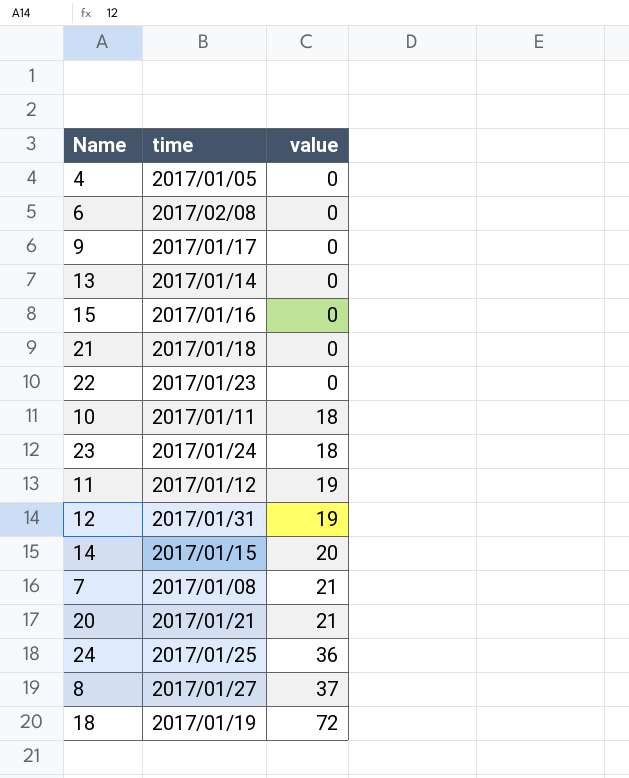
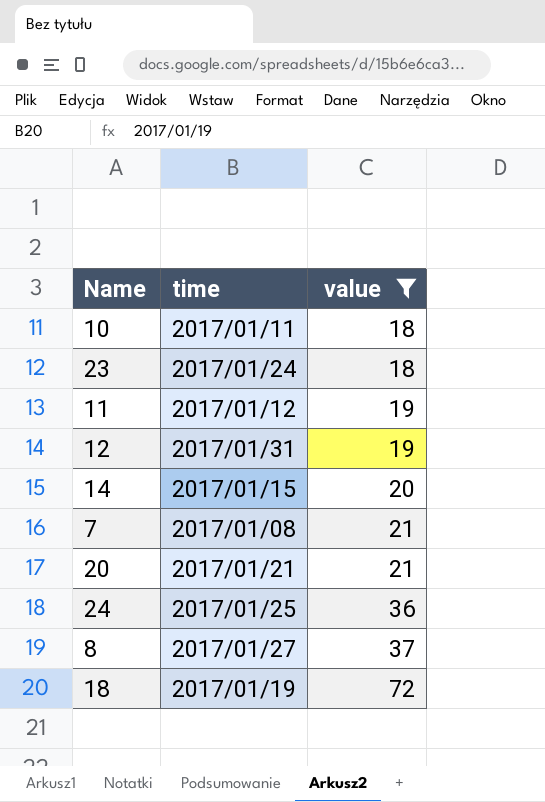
filter: none -> value != 0

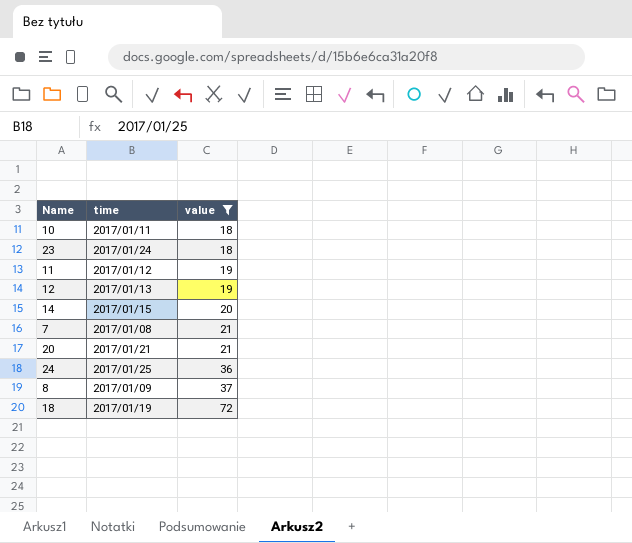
12 | time: 2017/01/31 -> 2017/01/13
8 | time: 2017/01/27 -> 2017/01/09

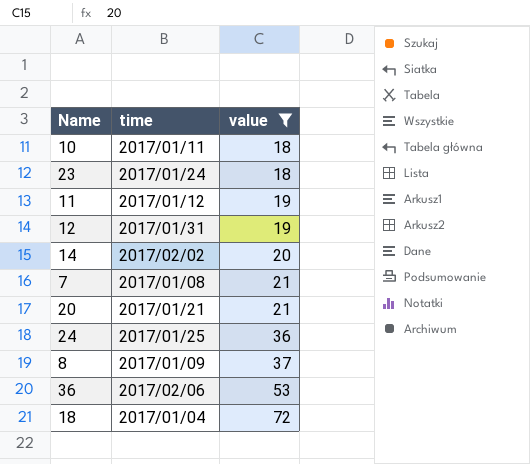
12 | time: 2017/01/13 -> 2017/01/31
14 | time: 2017/01/15 -> 2017/02/02
row 36: none -> 2017/02/06 | 53
18 | time: 2017/01/19 -> 2017/01/04

